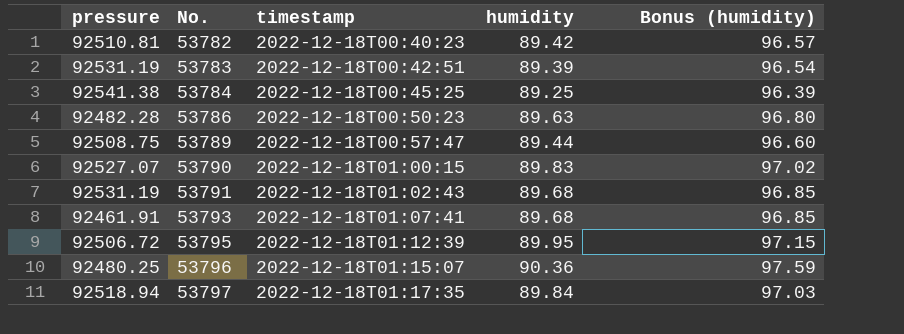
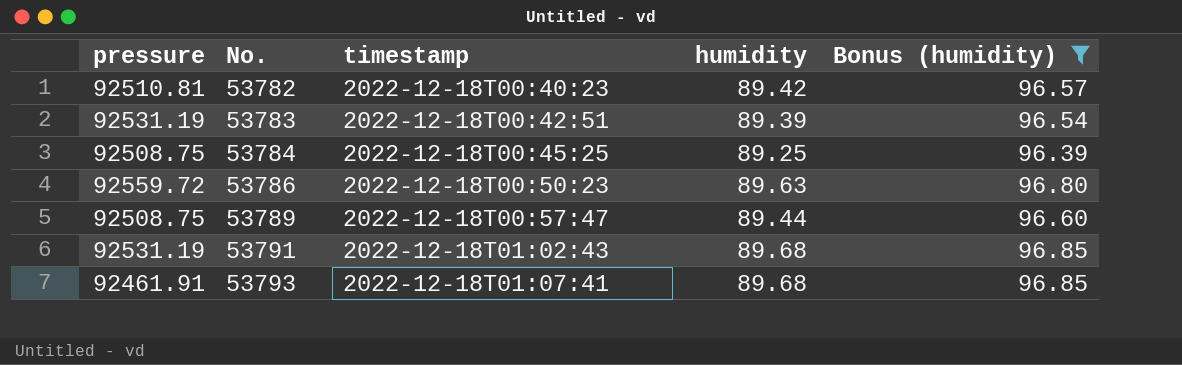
filter: none -> Bonus (humidity) <= 96.85
53784 | pressure: 92541.38 -> 92508.75
53786 | pressure: 92482.28 -> 92559.72

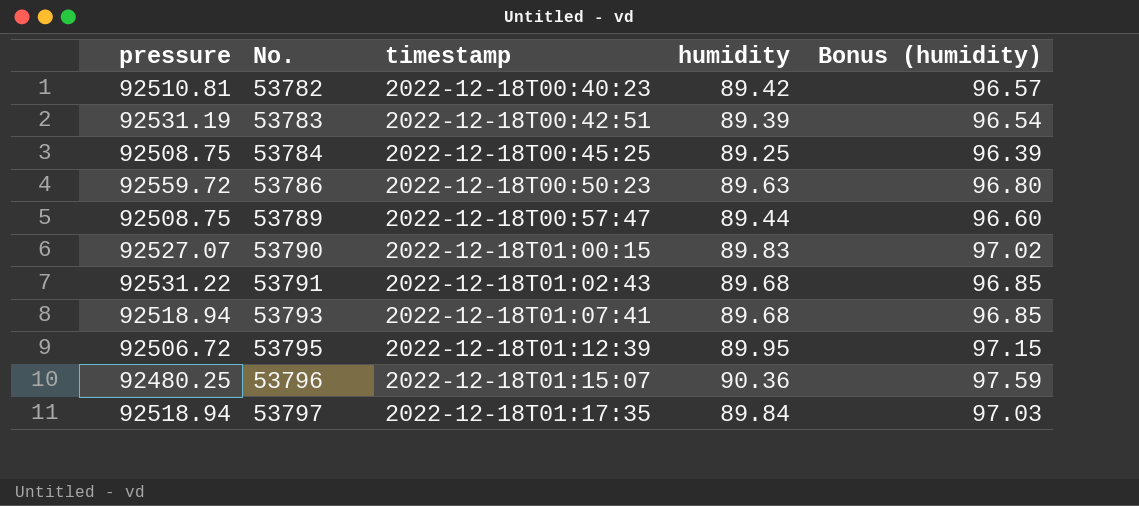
filter: Bonus (humidity) <= 96.85 -> none
53791 | pressure: 92531.19 -> 92531.22
53793 | pressure: 92461.91 -> 92518.94

